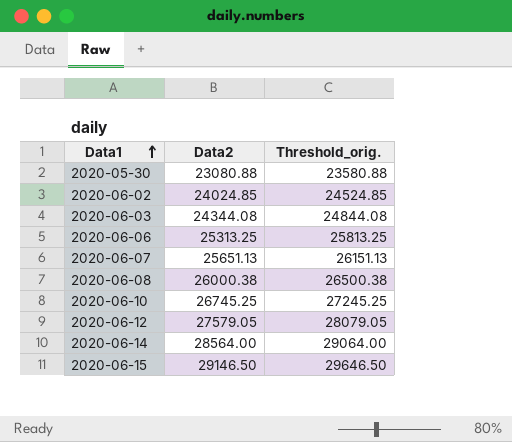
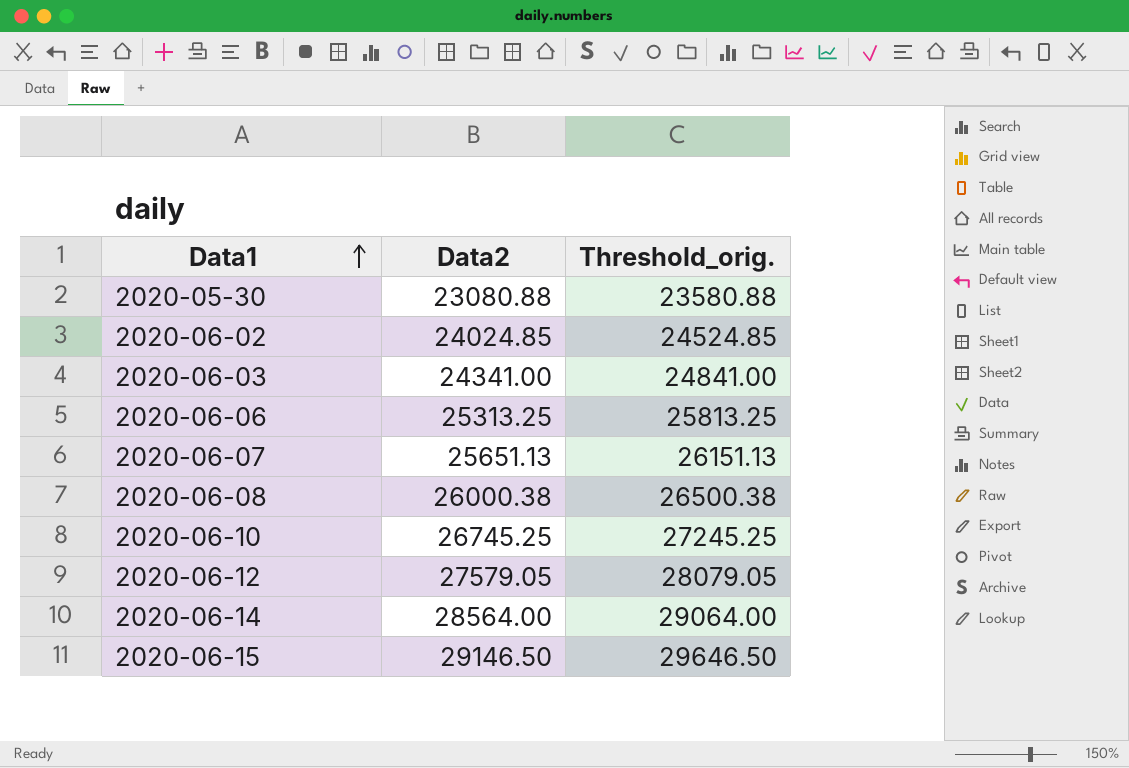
2020-06-03 | Data2: 24344.08 -> 24341.00
2020-06-03 | Threshold_orig.: 24844.08 -> 24841.00

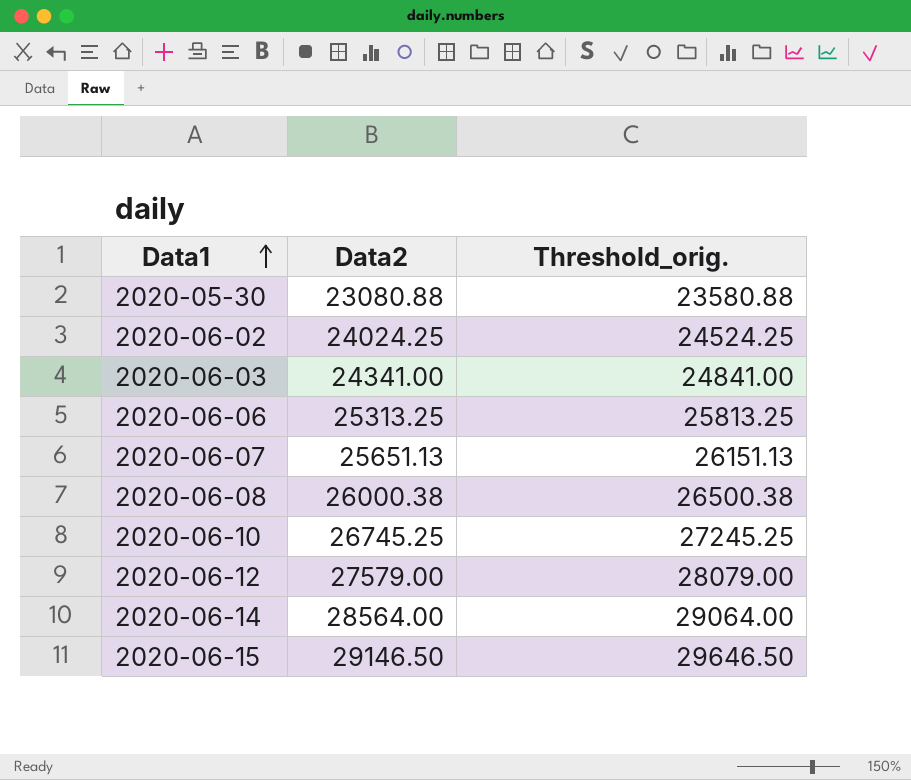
2020-06-02 | Data2: 24024.85 -> 24024.25
2020-06-02 | Threshold_orig.: 24524.85 -> 24524.25
2020-06-12 | Data2: 27579.05 -> 27579.00
2020-06-12 | Threshold_orig.: 28079.05 -> 28079.00

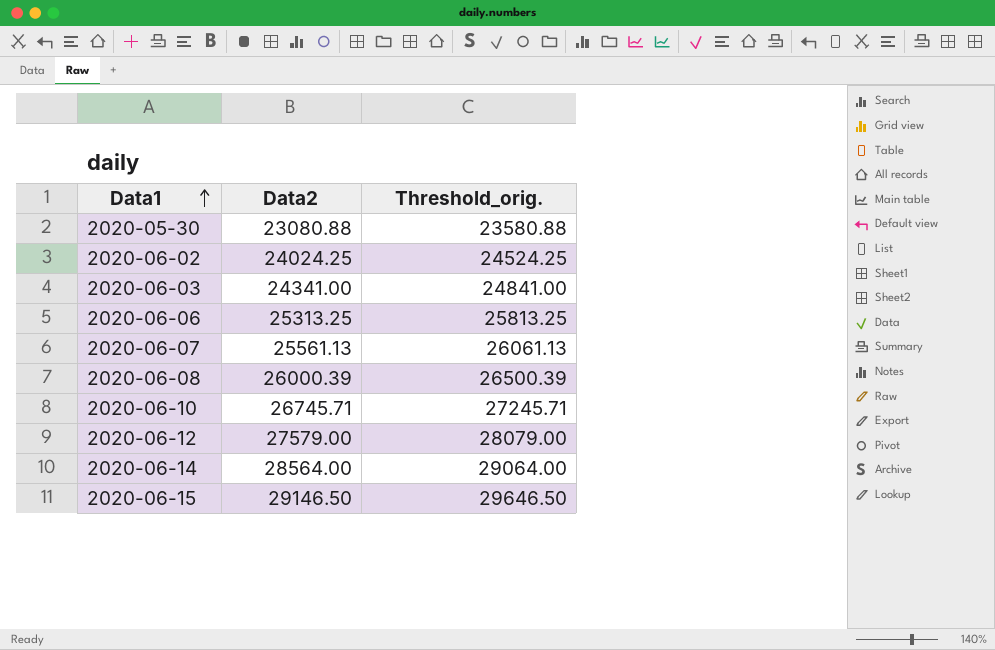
2020-06-07 | Data2: 25651.13 -> 25561.13
2020-06-07 | Threshold_orig.: 26151.13 -> 26061.13
2020-06-08 | Data2: 26000.38 -> 26000.39
2020-06-08 | Threshold_orig.: 26500.38 -> 26500.39
2020-06-10 | Data2: 26745.25 -> 26745.71
2020-06-10 | Threshold_orig.: 27245.25 -> 27245.71

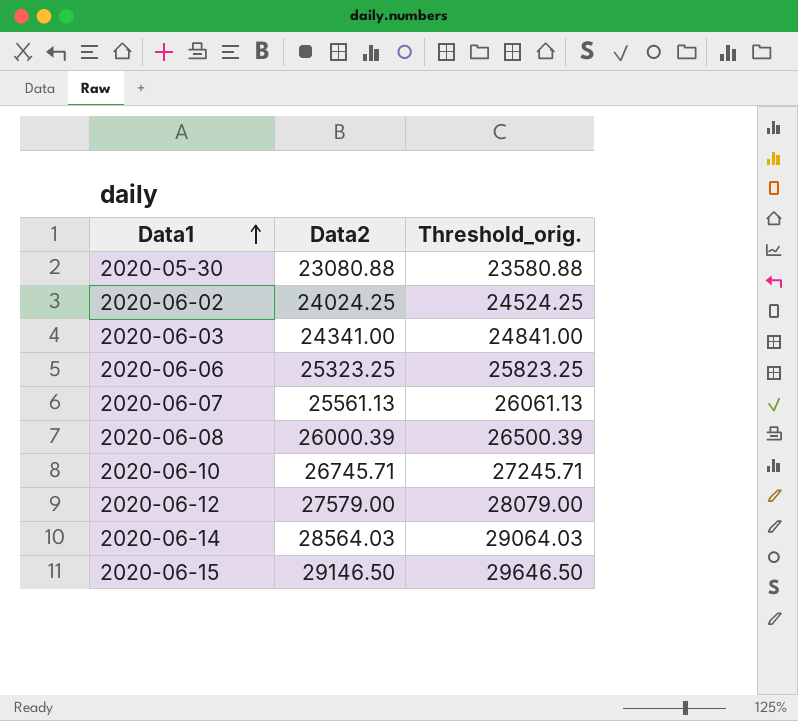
2020-06-06 | Data2: 25313.25 -> 25323.25
2020-06-06 | Threshold_orig.: 25813.25 -> 25823.25
2020-06-14 | Data2: 28564.00 -> 28564.03
2020-06-14 | Threshold_orig.: 29064.00 -> 29064.03

